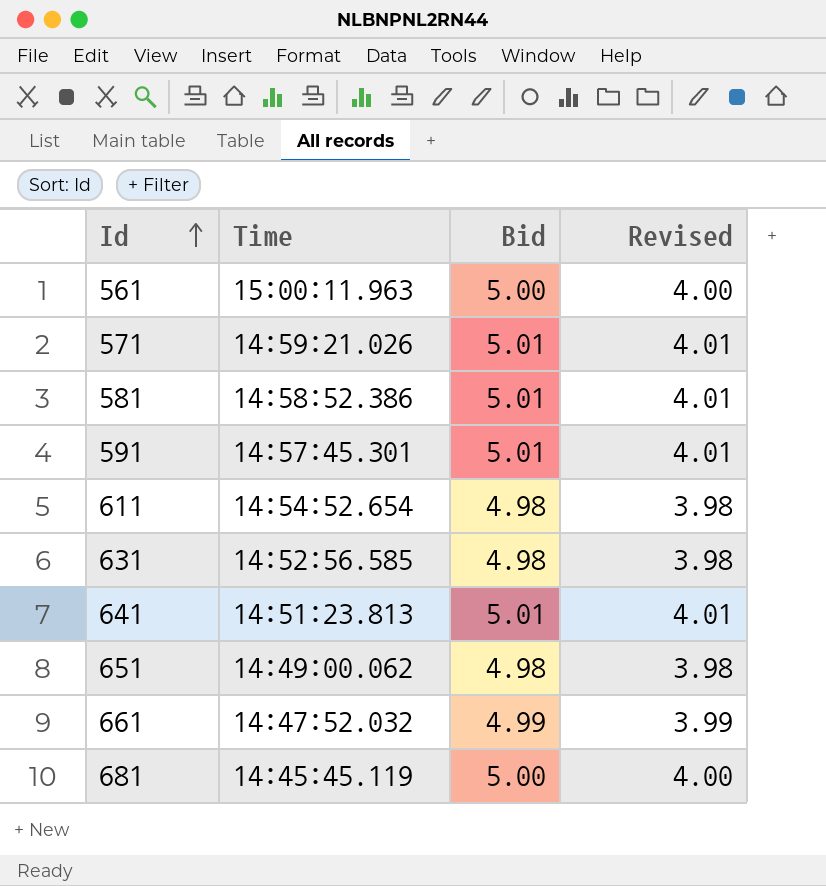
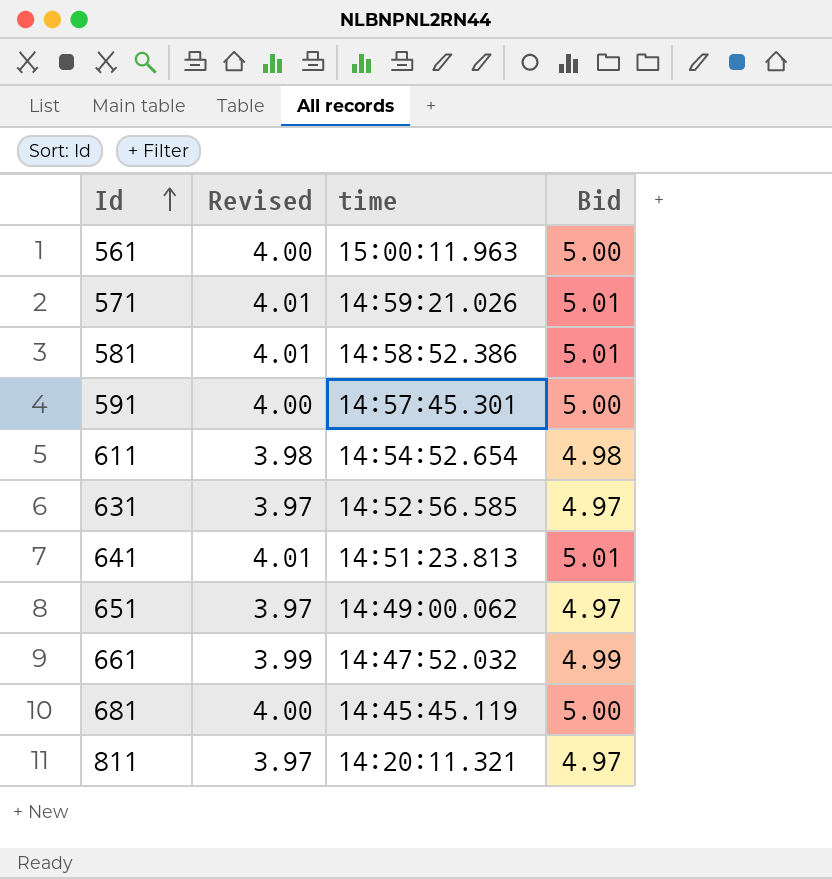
column Revised | position: 4 -> 2
column name: Time -> time
591 | Revised: 4.01 -> 4.00
591 | Bid: 5.01 -> 5.00
631 | Revised: 3.98 -> 3.97
631 | Bid: 4.98 -> 4.97
651 | Revised: 3.98 -> 3.97
651 | Bid: 4.98 -> 4.97
row 811: none -> 3.97 | 14:20:11.321 | 4.97

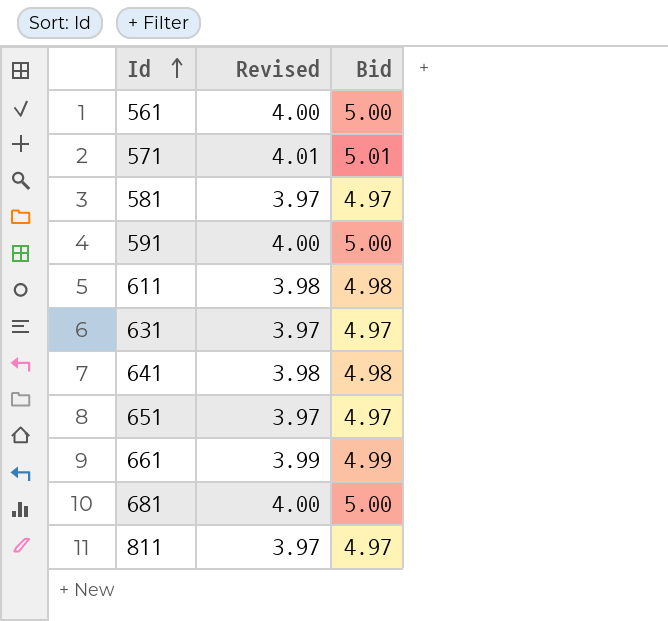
column time | position: 3 -> none
581 | Revised: 4.01 -> 3.97
581 | Bid: 5.01 -> 4.97
641 | Revised: 4.01 -> 3.98
641 | Bid: 5.01 -> 4.98

